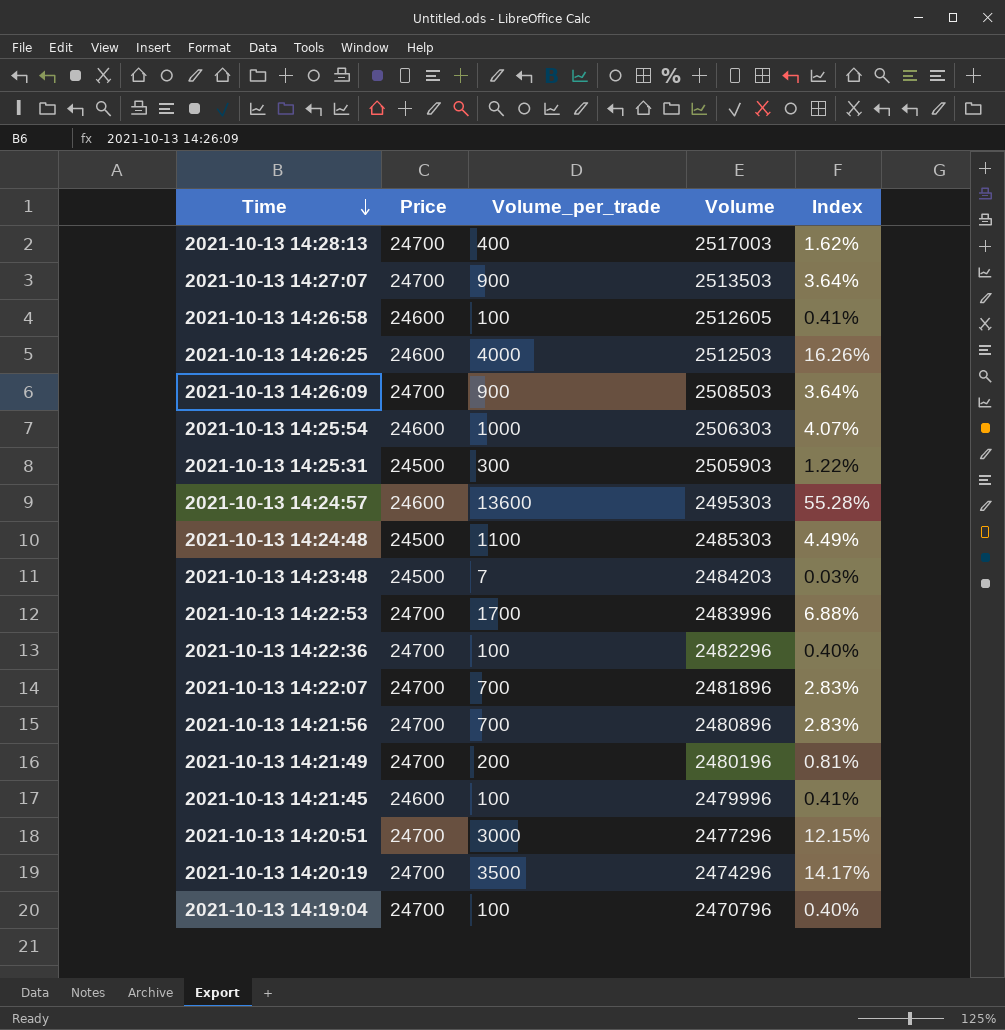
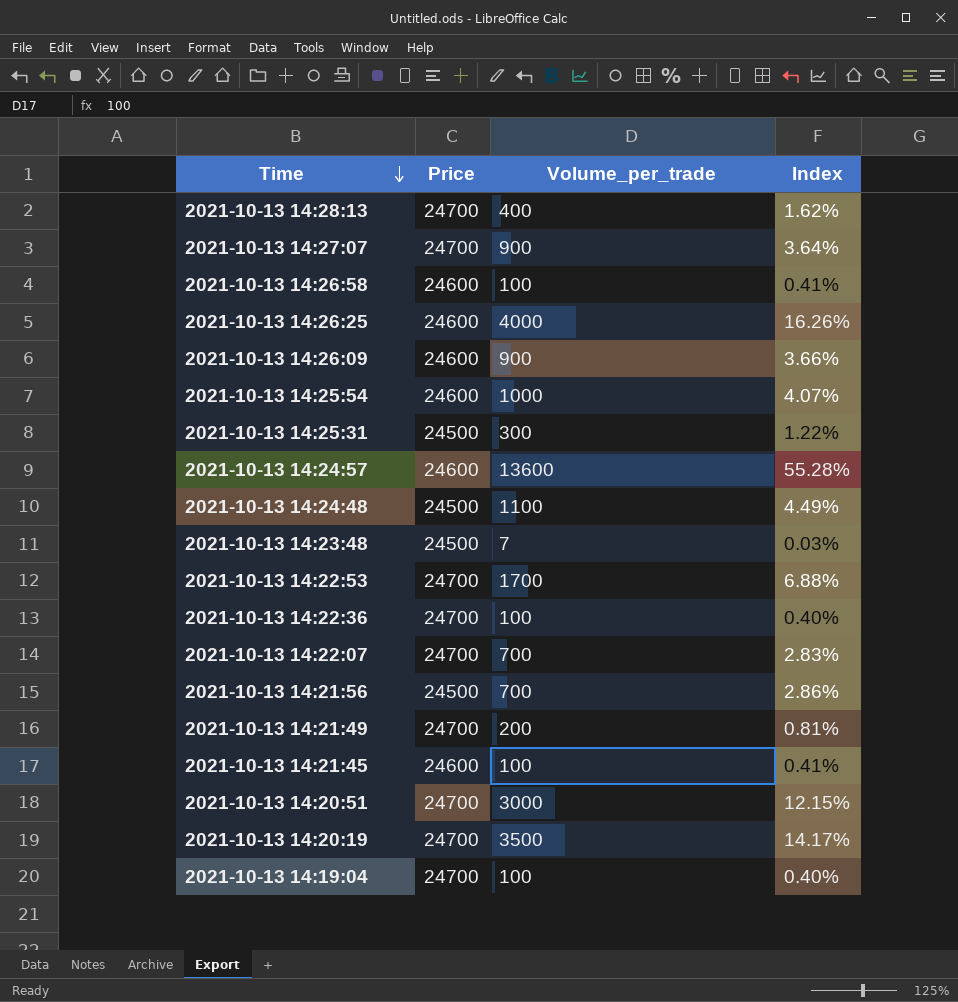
column Volume | position: 4 -> none
2021-10-13 14:26:09 | Price: 24700 -> 24600
2021-10-13 14:26:09 | Index: 3.64% -> 3.66%
2021-10-13 14:21:56 | Price: 24700 -> 24500
2021-10-13 14:21:56 | Index: 2.83% -> 2.86%

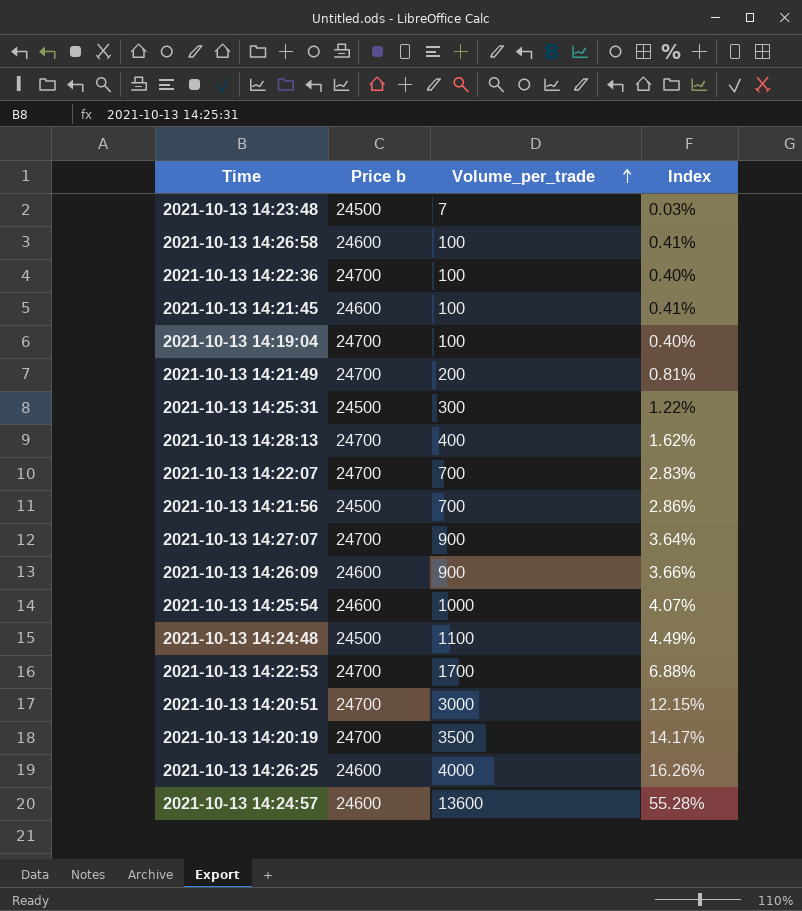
row order: Time descending -> Volume_per_trade ascending
column name: Price -> Price b

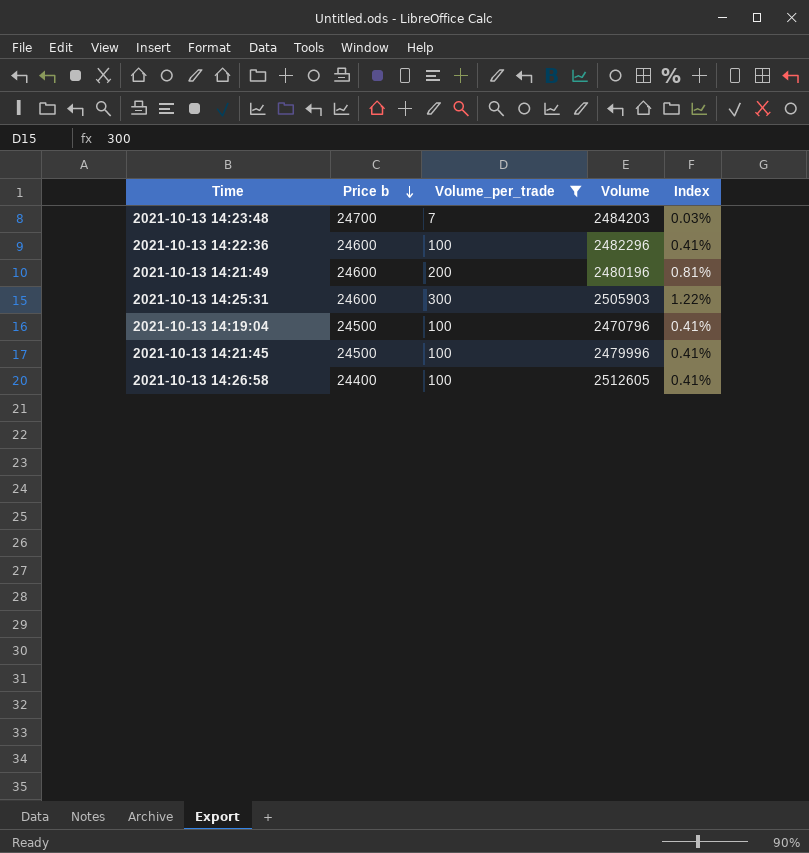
filter: none -> Volume_per_trade <= 300
row order: Volume_per_trade ascending -> Price b descending
column Volume | position: none -> 4
2021-10-13 14:23:48 | Price b: 24500 -> 24700
2021-10-13 14:22:36 | Price b: 24700 -> 24600
2021-10-13 14:22:36 | Index: 0.40% -> 0.41%
2021-10-13 14:21:49 | Price b: 24700 -> 24600
2021-10-13 14:25:31 | Price b: 24500 -> 24600
2021-10-13 14:19:04 | Price b: 24700 -> 24500
2021-10-13 14:19:04 | Index: 0.40% -> 0.41%
2021-10-13 14:21:45 | Price b: 24600 -> 24500
2021-10-13 14:26:58 | Price b: 24600 -> 24400

